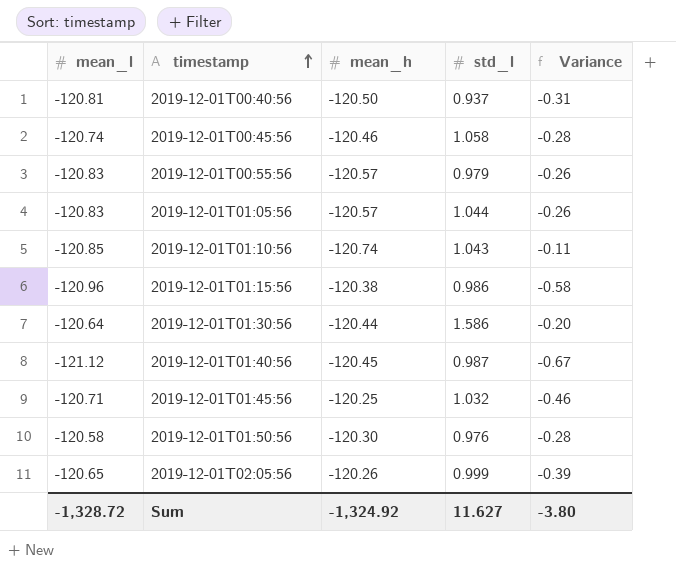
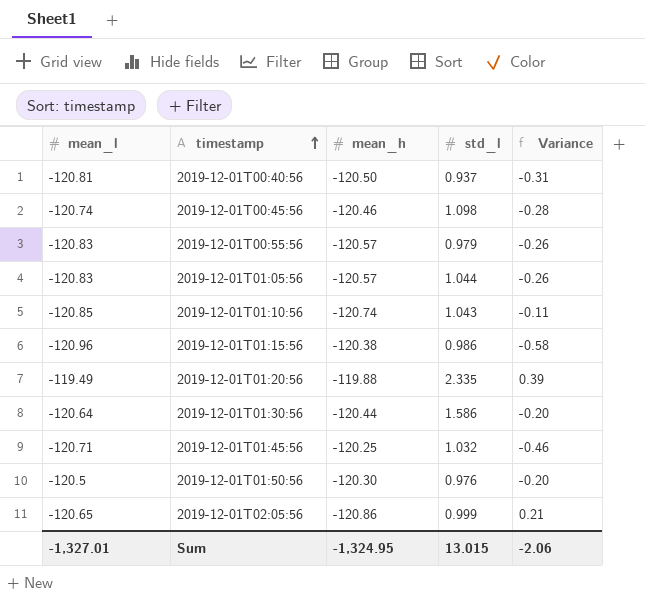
row 2019-12-01T01:40:56: -121.12 | -120.45 | 0.987 | -0.67 -> none
2019-12-01T00:45:56 | std_l: 1.058 -> 1.098
row 2019-12-01T01:20:56: none -> -119.49 | -119.88 | 2.335 | 0.39
2019-12-01T01:50:56 | mean_l: -120.58 -> -120.5
2019-12-01T01:50:56 | Variance: -0.28 -> -0.20
2019-12-01T02:05:56 | mean_h: -120.26 -> -120.86
2019-12-01T02:05:56 | Variance: -0.39 -> 0.21
Sum | mean_l: -1,328.72 -> -1,327.01
Sum | mean_h: -1,324.92 -> -1,324.95
Sum | std_l: 11.627 -> 13.015
Sum | Variance: -3.80 -> -2.06

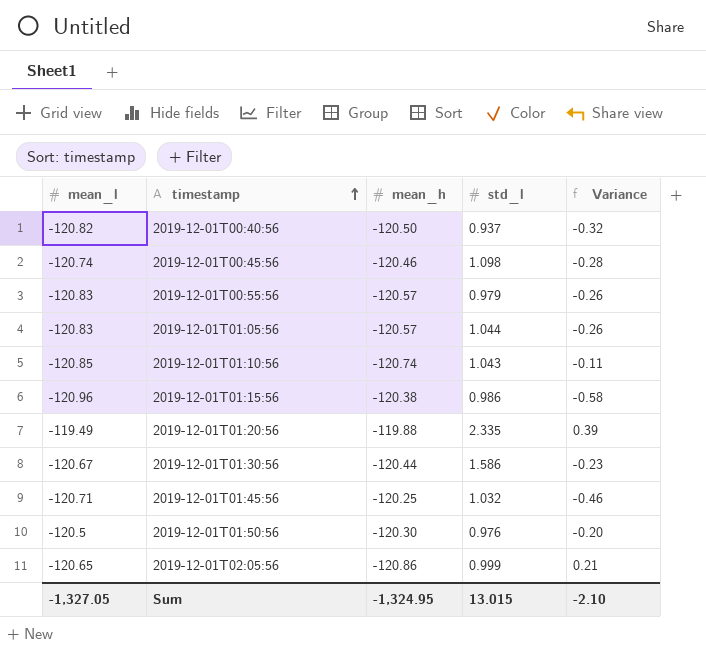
2019-12-01T00:40:56 | mean_l: -120.81 -> -120.82
2019-12-01T00:40:56 | Variance: -0.31 -> -0.32
2019-12-01T01:30:56 | mean_l: -120.64 -> -120.67
2019-12-01T01:30:56 | Variance: -0.20 -> -0.23
Sum | mean_l: -1,327.01 -> -1,327.05
Sum | Variance: -2.06 -> -2.10

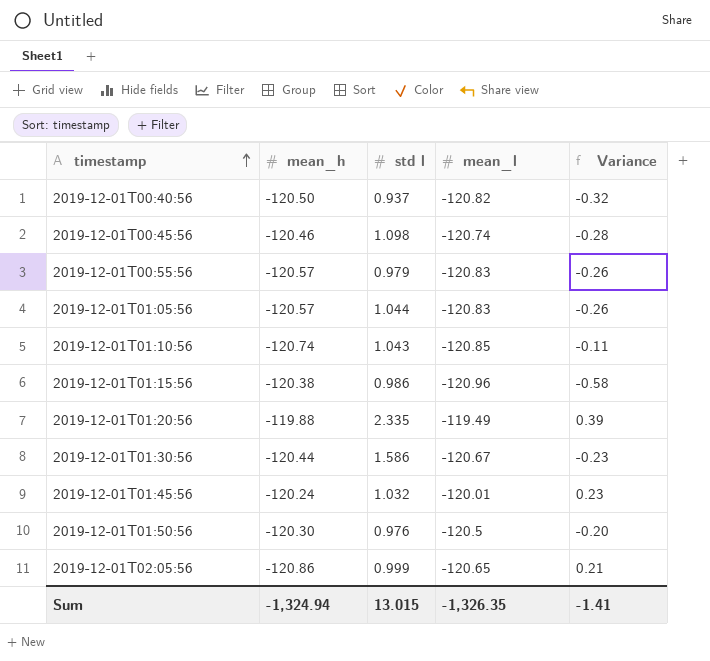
column name: std_l -> std l
column mean_l | position: 1 -> 4
2019-12-01T01:45:56 | mean_h: -120.25 -> -120.24
2019-12-01T01:45:56 | mean_l: -120.71 -> -120.01
2019-12-01T01:45:56 | Variance: -0.46 -> 0.23
Sum | mean_h: -1,324.95 -> -1,324.94
Sum | mean_l: -1,327.05 -> -1,326.35
Sum | Variance: -2.10 -> -1.41

